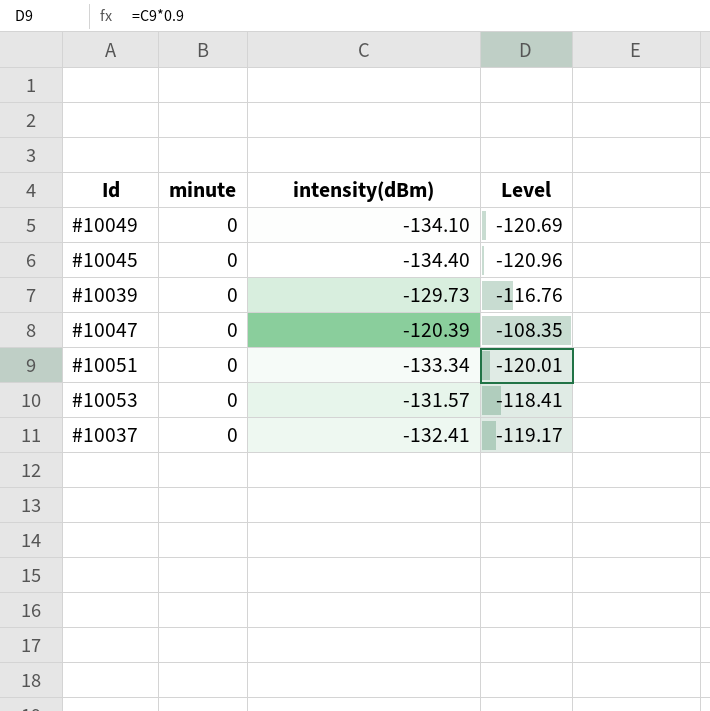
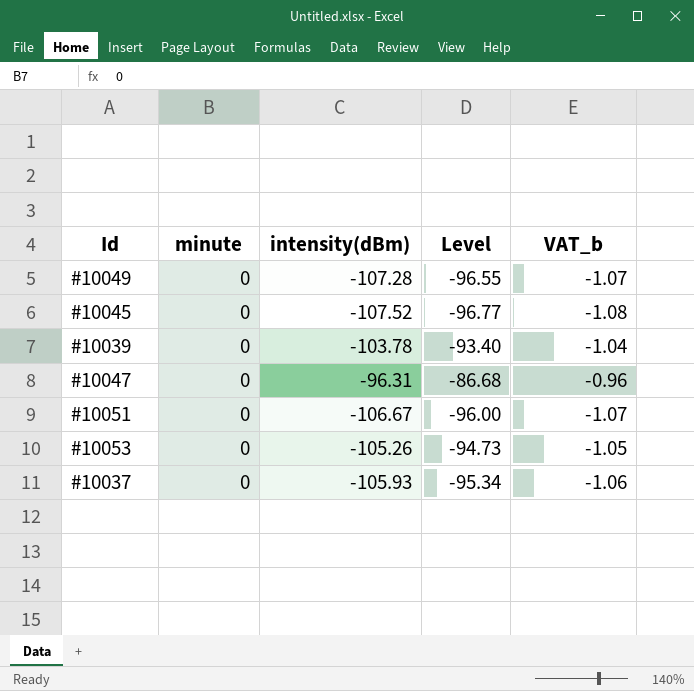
column VAT_b | formula: none -> [intensity(dBm)] * 0.01
#10049 | intensity(dBm): -134.10 -> -107.28
#10049 | Level: -120.69 -> -96.55
#10045 | intensity(dBm): -134.40 -> -107.52
#10045 | Level: -120.96 -> -96.77
#10039 | intensity(dBm): -129.73 -> -103.78
#10039 | Level: -116.76 -> -93.40
#10047 | intensity(dBm): -120.39 -> -96.31
#10047 | Level: -108.35 -> -86.68
#10051 | intensity(dBm): -133.34 -> -106.67
#10051 | Level: -120.01 -> -96.00
#10053 | intensity(dBm): -131.57 -> -105.26
#10053 | Level: -118.41 -> -94.73
#10037 | intensity(dBm): -132.41 -> -105.93
#10037 | Level: -119.17 -> -95.34

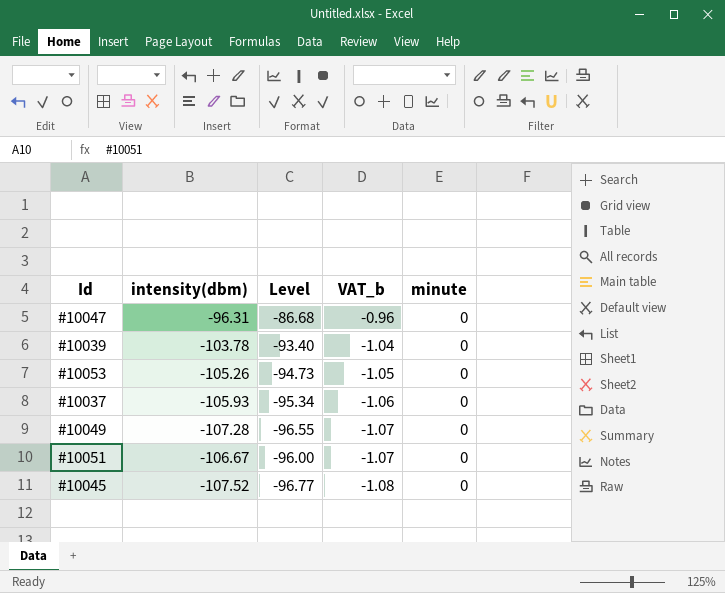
row order: none -> VAT_b descending
column name: intensity(dBm) -> intensity(dbm)
column minute | position: 2 -> 5

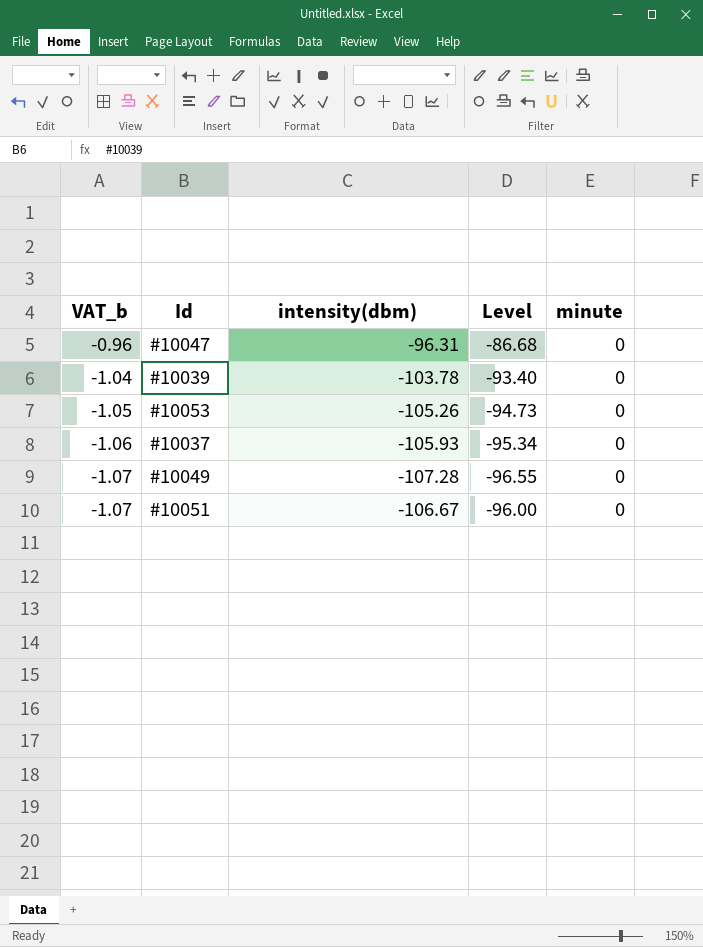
column VAT_b | position: 4 -> 1
row #10045: -107.52 | -96.77 | -1.08 | 0 -> none

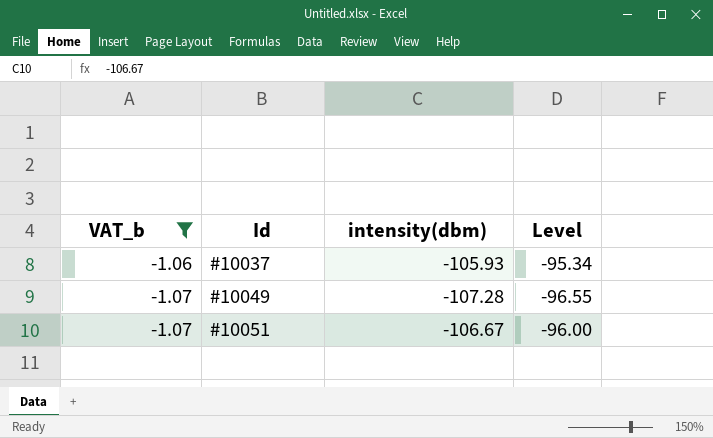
filter: none -> VAT_b <= -1.06
column minute | position: 5 -> none

